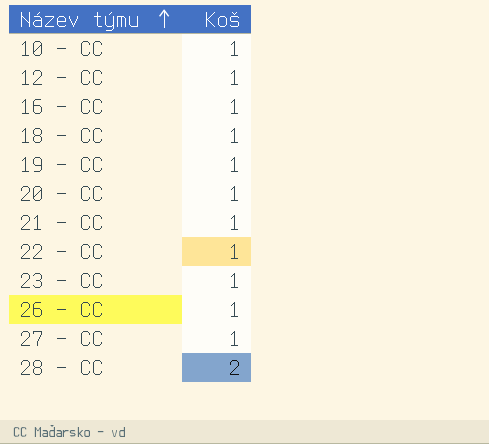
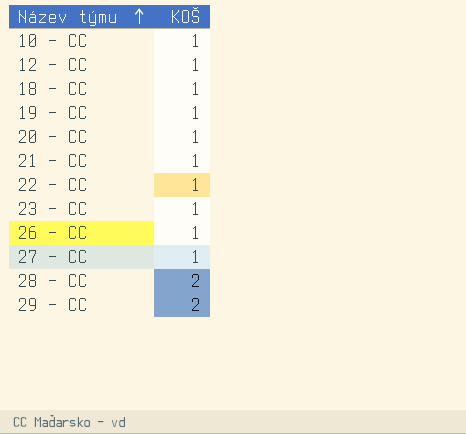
column name: Koš -> KOŠ
row 16 - CC: 1 -> none
row 29 - CC: none -> 2

